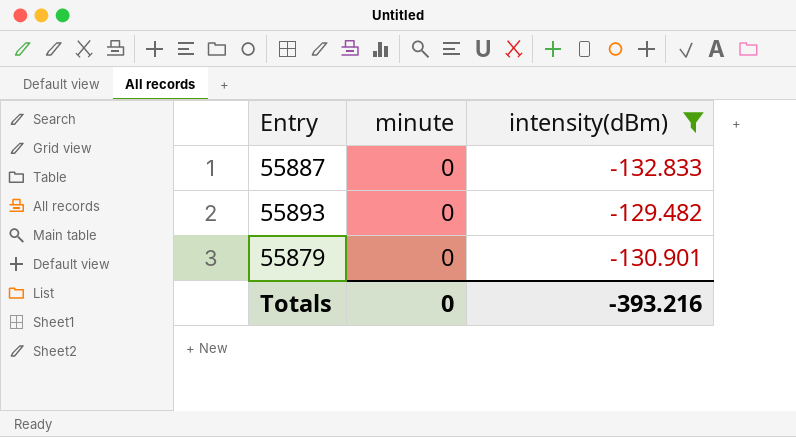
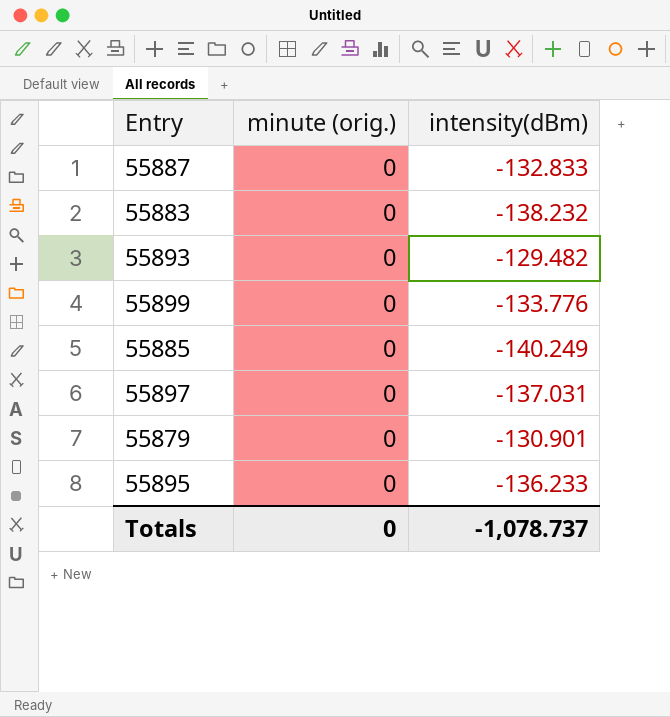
filter: intensity(dBm) >= -132.833 -> none
column name: minute -> minute (orig.)
Totals | intensity(dBm): -393.216 -> -1,078.737

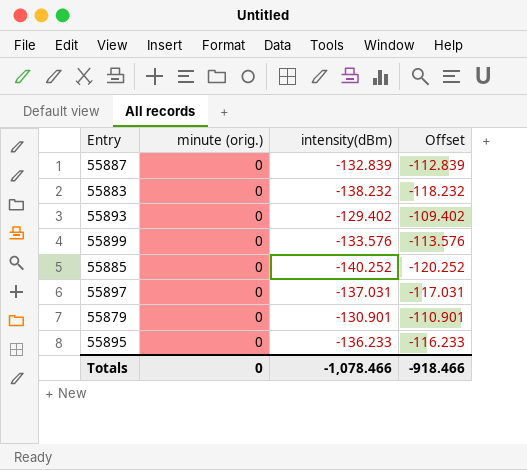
column Offset | formula: none -> [intensity(dBm)] + 20
55887 | intensity(dBm): -132.833 -> -132.839
55893 | intensity(dBm): -129.482 -> -129.402
55899 | intensity(dBm): -133.776 -> -133.576
55885 | intensity(dBm): -140.249 -> -140.252
Totals | intensity(dBm): -1,078.737 -> -1,078.466

